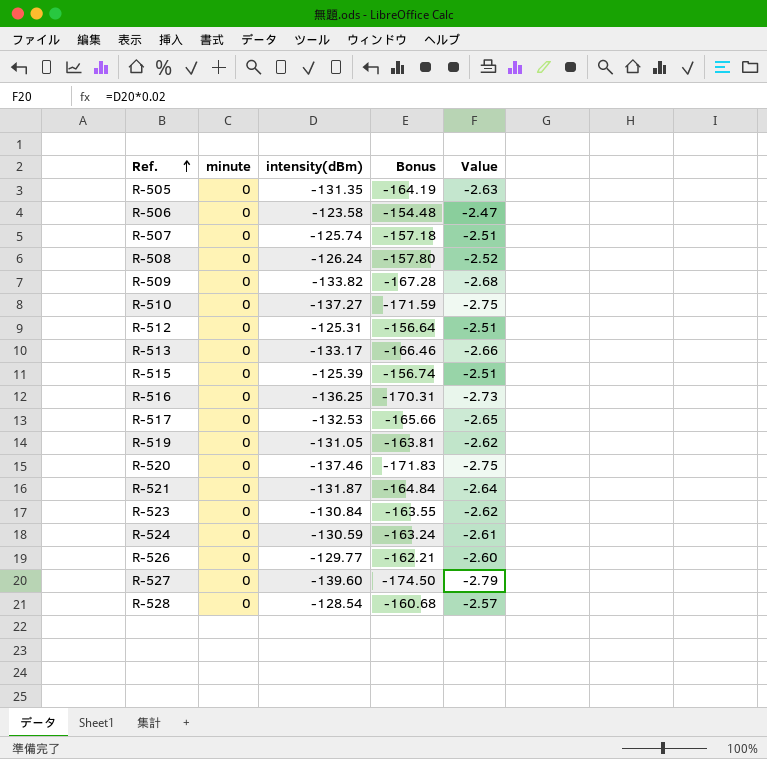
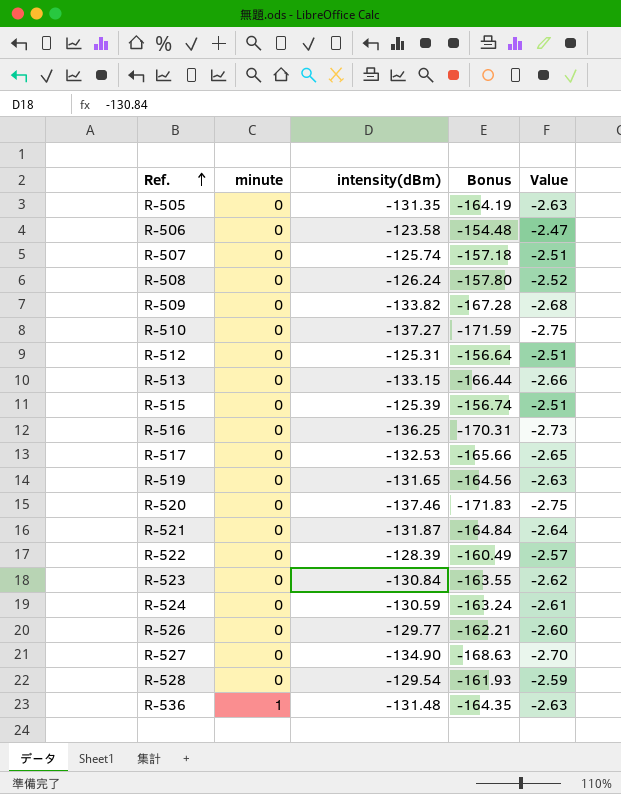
R-513 | intensity(dBm): -133.17 -> -133.15
R-513 | Bonus: -166.46 -> -166.44
R-519 | intensity(dBm): -131.05 -> -131.65
R-519 | Bonus: -163.81 -> -164.56
R-519 | Value: -2.62 -> -2.63
row R-522: none -> 0 | -128.39 | -160.49 | -2.57
R-527 | intensity(dBm): -139.60 -> -134.90
R-527 | Bonus: -174.50 -> -168.63
R-527 | Value: -2.79 -> -2.70
R-528 | intensity(dBm): -128.54 -> -129.54
R-528 | Bonus: -160.68 -> -161.93
R-528 | Value: -2.57 -> -2.59
row R-536: none -> 1 | -131.48 | -164.35 | -2.63

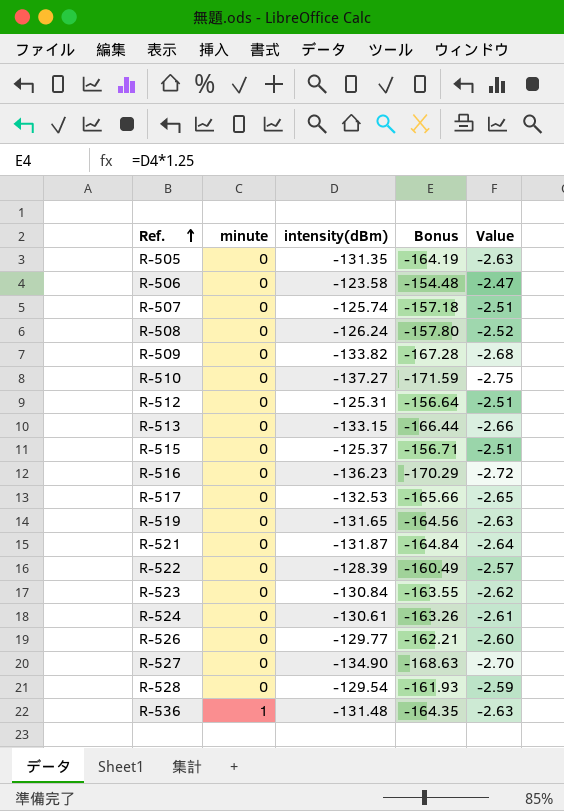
row R-520: 0 | -137.46 | -171.83 | -2.75 -> none
R-515 | intensity(dBm): -125.39 -> -125.37
R-515 | Bonus: -156.74 -> -156.71
R-516 | intensity(dBm): -136.25 -> -136.23
R-516 | Bonus: -170.31 -> -170.29
R-516 | Value: -2.73 -> -2.72
R-524 | intensity(dBm): -130.59 -> -130.61
R-524 | Bonus: -163.24 -> -163.26

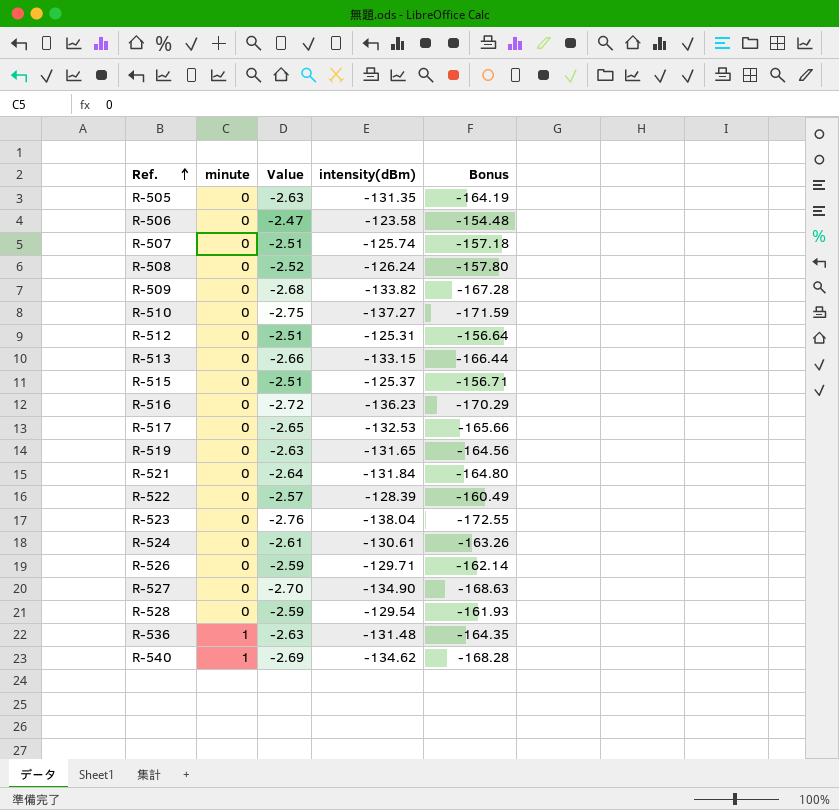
column Value | position: 5 -> 3
R-521 | intensity(dBm): -131.87 -> -131.84
R-521 | Bonus: -164.84 -> -164.80
R-523 | Value: -2.62 -> -2.76
R-523 | intensity(dBm): -130.84 -> -138.04
R-523 | Bonus: -163.55 -> -172.55
R-526 | Value: -2.60 -> -2.59
R-526 | intensity(dBm): -129.77 -> -129.71
R-526 | Bonus: -162.21 -> -162.14
row R-540: none -> 1 | -2.69 | -134.62 | -168.28

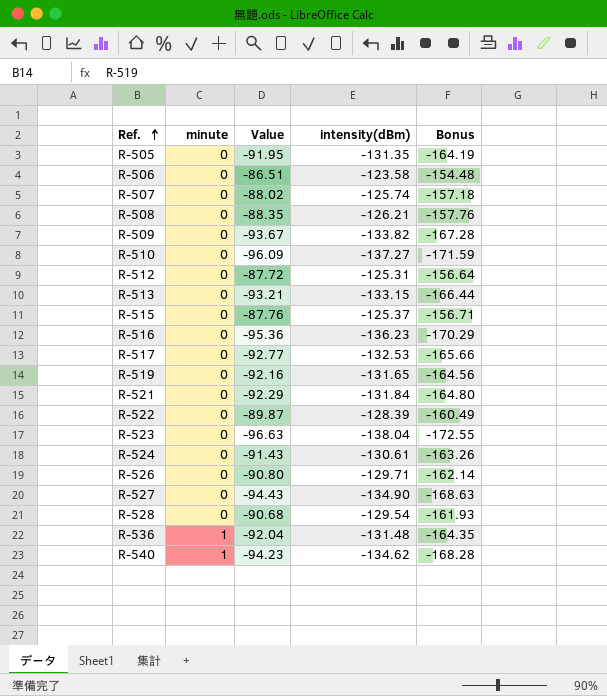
column Value | formula: [intensity(dBm)] * 0.02 -> [intensity(dBm)] * 0.7
R-508 | intensity(dBm): -126.24 -> -126.21
R-508 | Bonus: -157.80 -> -157.76

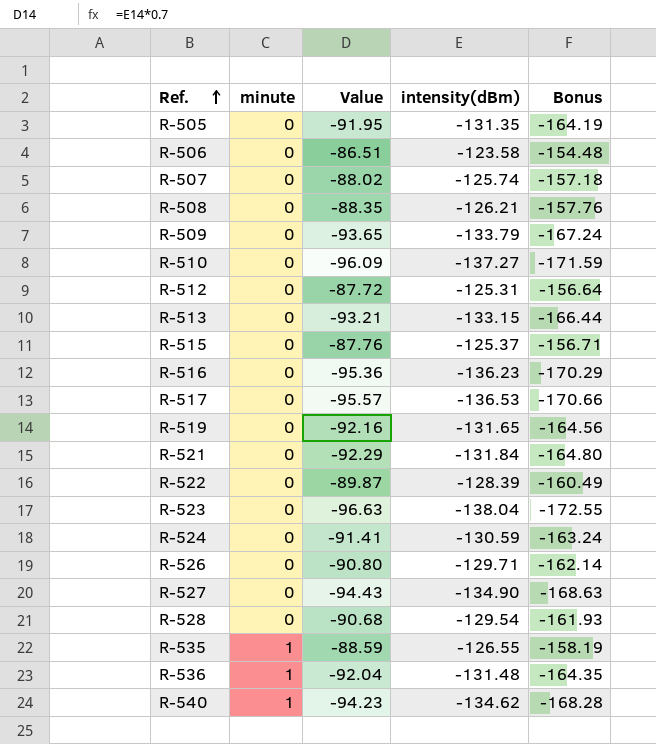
R-509 | Value: -93.67 -> -93.65
R-509 | intensity(dBm): -133.82 -> -133.79
R-509 | Bonus: -167.28 -> -167.24
R-517 | Value: -92.77 -> -95.57
R-517 | intensity(dBm): -132.53 -> -136.53
R-517 | Bonus: -165.66 -> -170.66
R-524 | Value: -91.43 -> -91.41
R-524 | intensity(dBm): -130.61 -> -130.59
R-524 | Bonus: -163.26 -> -163.24
row R-535: none -> 1 | -88.59 | -126.55 | -158.19

